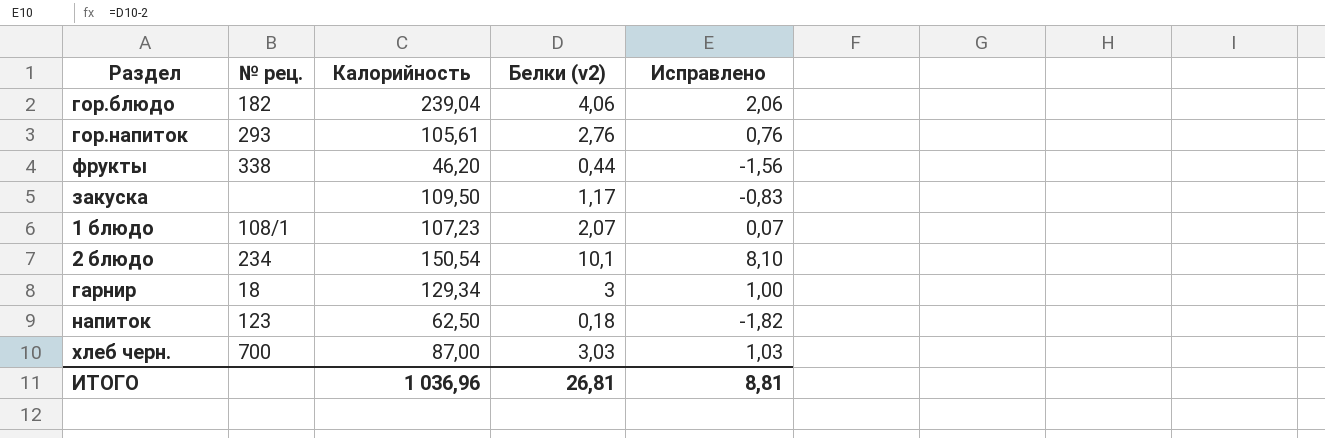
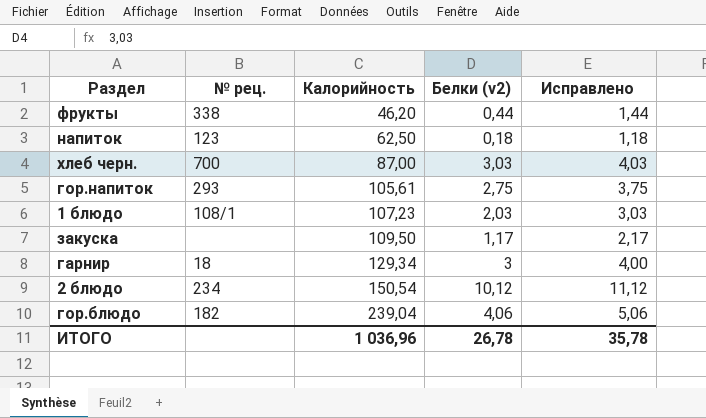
row order: none -> Калорийность ascending
column Исправлено | formula: [Белки (v2)] - 2 -> [Белки (v2)] + 1
гор.напиток | Белки (v2): 2,76 -> 2,75
1 блюдо | Белки (v2): 2,07 -> 2,03
2 блюдо | Белки (v2): 10,1 -> 10,12
ИТОГО | Белки (v2): 26,81 -> 26,78
ИТОГО | Исправлено: 8,81 -> 35,78

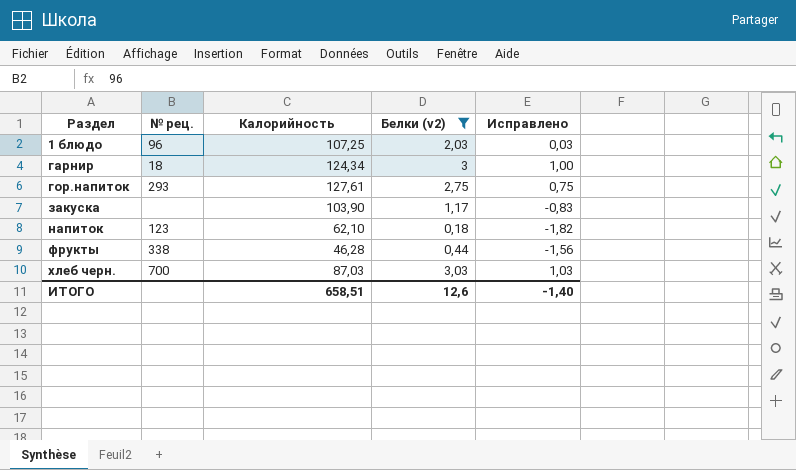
filter: none -> Белки (v2) <= 3,03
row order: Калорийность ascending -> Раздел ascending
column Исправлено | formula: [Белки (v2)] + 1 -> [Белки (v2)] - 2
1 блюдо | № рец.: 108/1 -> 96
1 блюдо | Калорийность: 107,23 -> 107,25
гарнир | Калорийность: 129,34 -> 124,34
гор.напиток | Калорийность: 105,61 -> 127,61
закуска | Калорийность: 109,50 -> 103,90
напиток | Калорийность: 62,50 -> 62,10
фрукты | Калорийность: 46,20 -> 46,28
хлеб черн. | Калорийность: 87,00 -> 87,03
ИТОГО | Калорийность: 1 036,96 -> 658,51
ИТОГО | Белки (v2): 26,78 -> 12,6
ИТОГО | Исправлено: 35,78 -> -1,40

